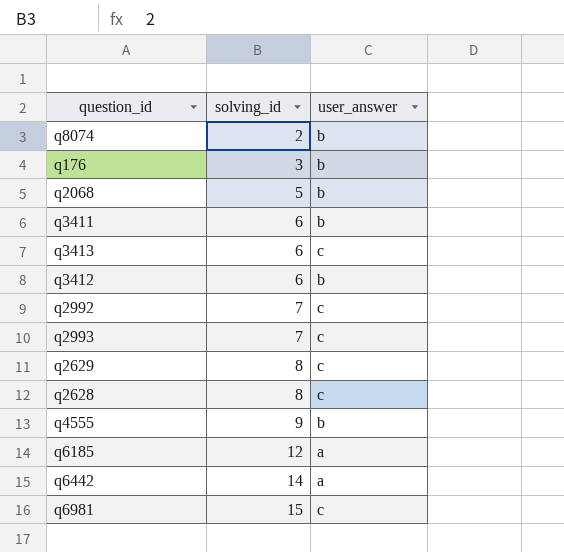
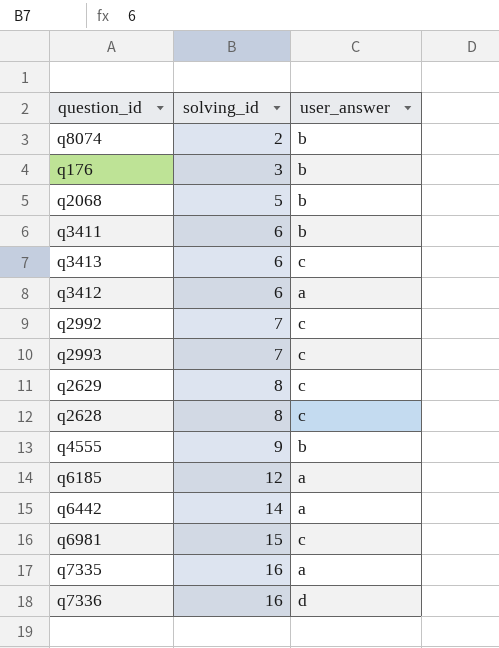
q3412 | user_answer: b -> a
row q7335: none -> 16 | a
row q7336: none -> 16 | d

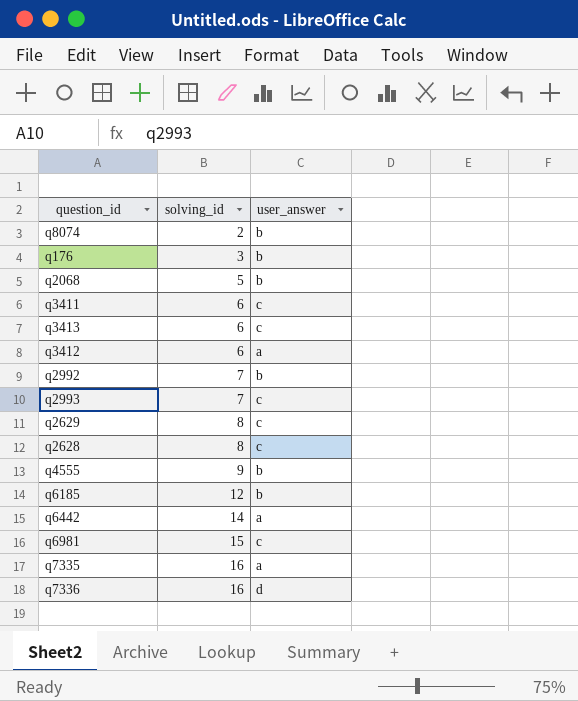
q3411 | user_answer: b -> c
q2992 | user_answer: c -> b
q6185 | user_answer: a -> b

